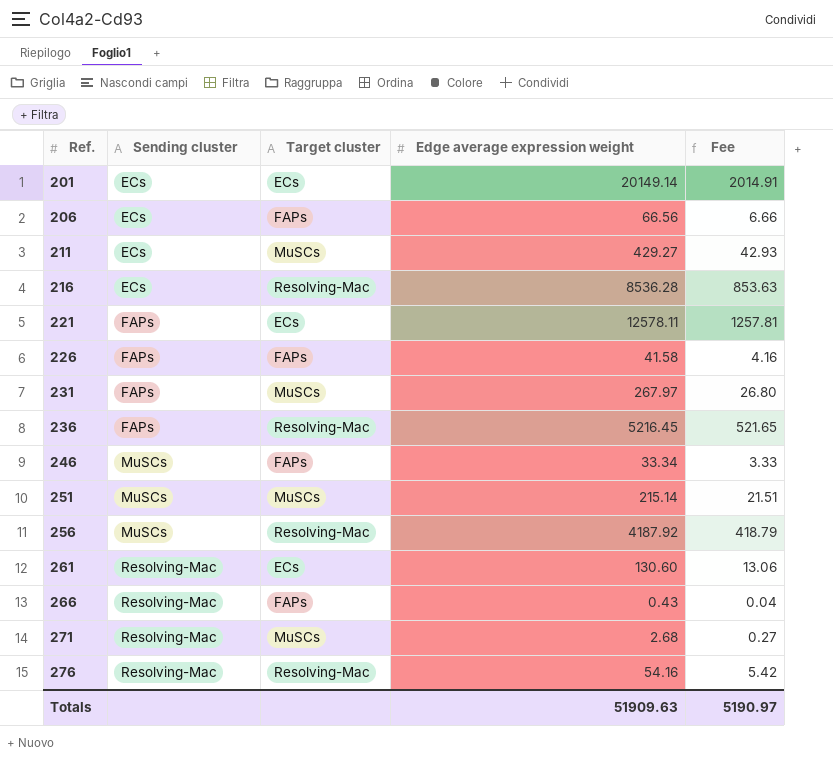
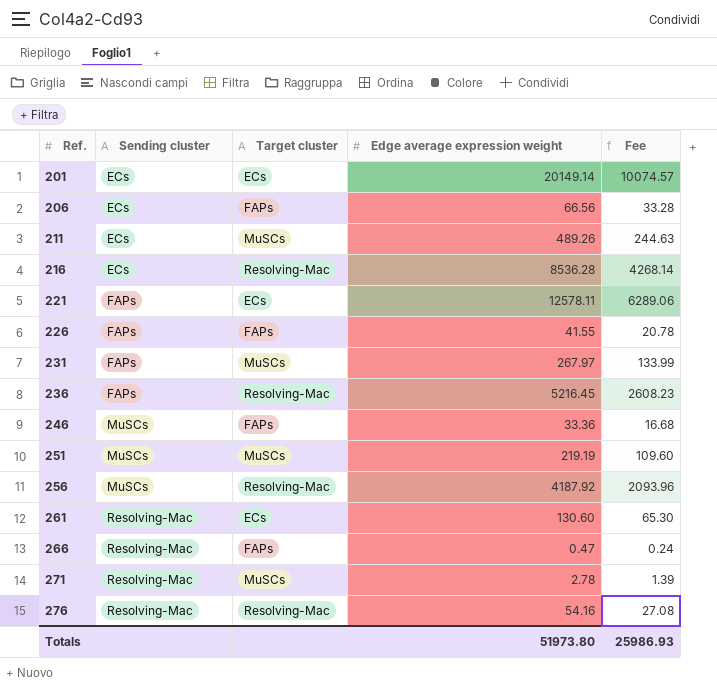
column Fee | formula: [Edge average expression weight] * 0.1 -> [Edge average expression weight] * 0.5
211 | Edge average expression weight: 429.27 -> 489.26
226 | Edge average expression weight: 41.58 -> 41.55
246 | Edge average expression weight: 33.34 -> 33.36
251 | Edge average expression weight: 215.14 -> 219.19
266 | Edge average expression weight: 0.43 -> 0.47
271 | Edge average expression weight: 2.68 -> 2.78
Totals | Edge average expression weight: 51909.63 -> 51973.80
Totals | Fee: 5190.97 -> 25986.93

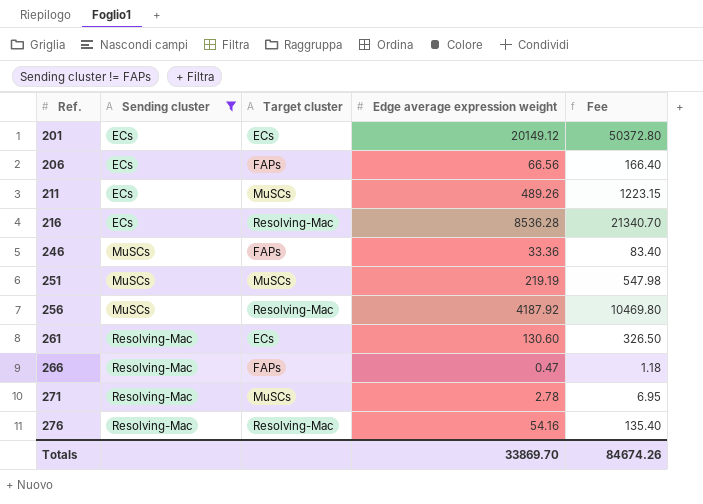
filter: none -> Sending cluster != FAPs
column Fee | formula: [Edge average expression weight] * 0.5 -> [Edge average expression weight] * 2.5
201 | Edge average expression weight: 20149.14 -> 20149.12
Totals | Edge average expression weight: 51973.80 -> 33869.70
Totals | Fee: 25986.93 -> 84674.26

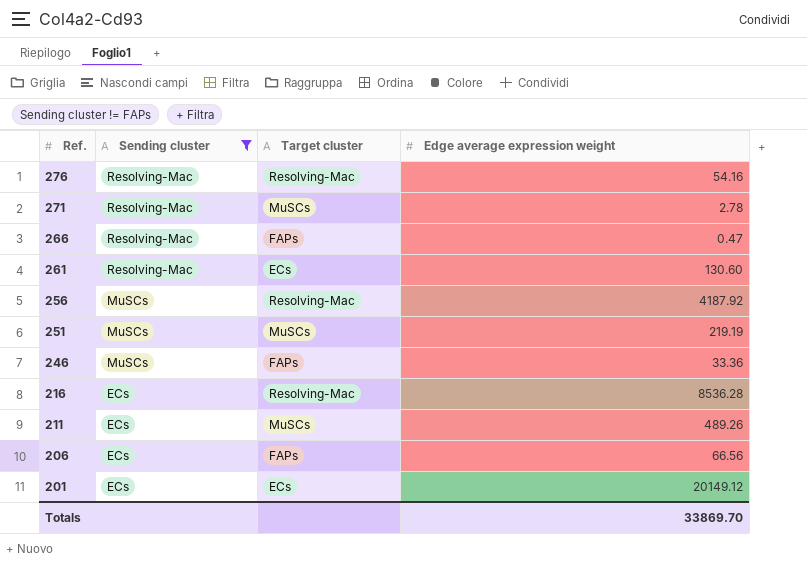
row order: Ref. ascending -> Ref. descending
column Fee | formula: [Edge average expression weight] * 2.5 -> none

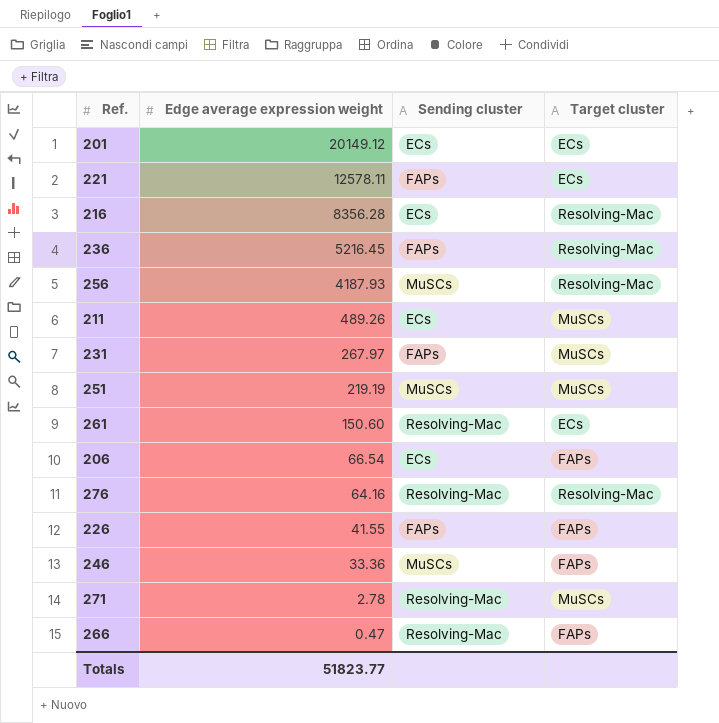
filter: Sending cluster != FAPs -> none
row order: Ref. descending -> Edge average expression weight descending
column Edge average expression weight | position: 4 -> 2
216 | Edge average expression weight: 8536.28 -> 8356.28
256 | Edge average expression weight: 4187.92 -> 4187.93
261 | Edge average expression weight: 130.60 -> 150.60
206 | Edge average expression weight: 66.56 -> 66.54
276 | Edge average expression weight: 54.16 -> 64.16
Totals | Edge average expression weight: 33869.70 -> 51823.77

